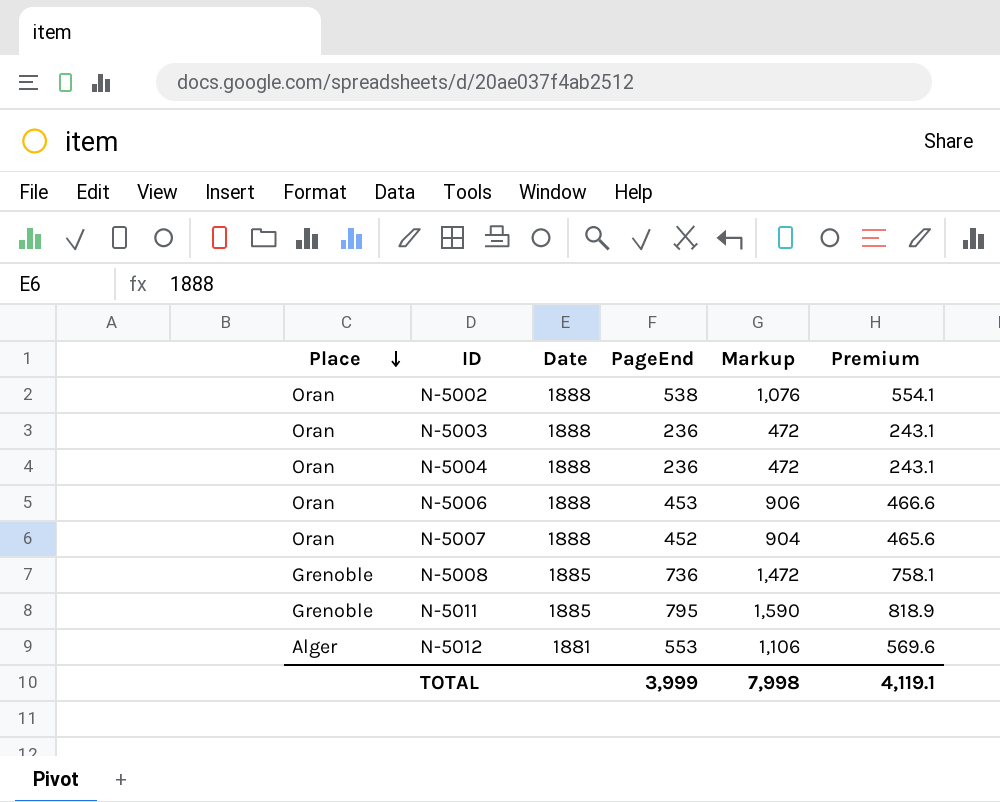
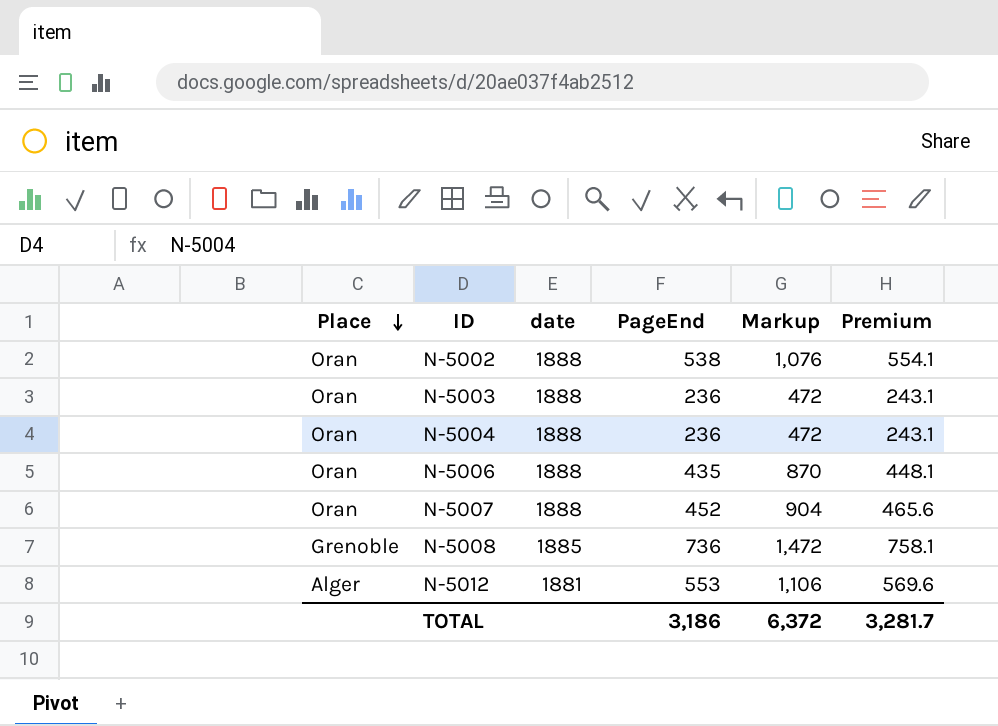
column name: Date -> date
row N-5011: Grenoble | 1885 | 795 | 1,590 | 818.9 -> none
N-5006 | PageEnd: 453 -> 435
N-5006 | Markup: 906 -> 870
N-5006 | Premium: 466.6 -> 448.1
TOTAL | PageEnd: 3,999 -> 3,186
TOTAL | Markup: 7,998 -> 6,372
TOTAL | Premium: 4,119.1 -> 3,281.7

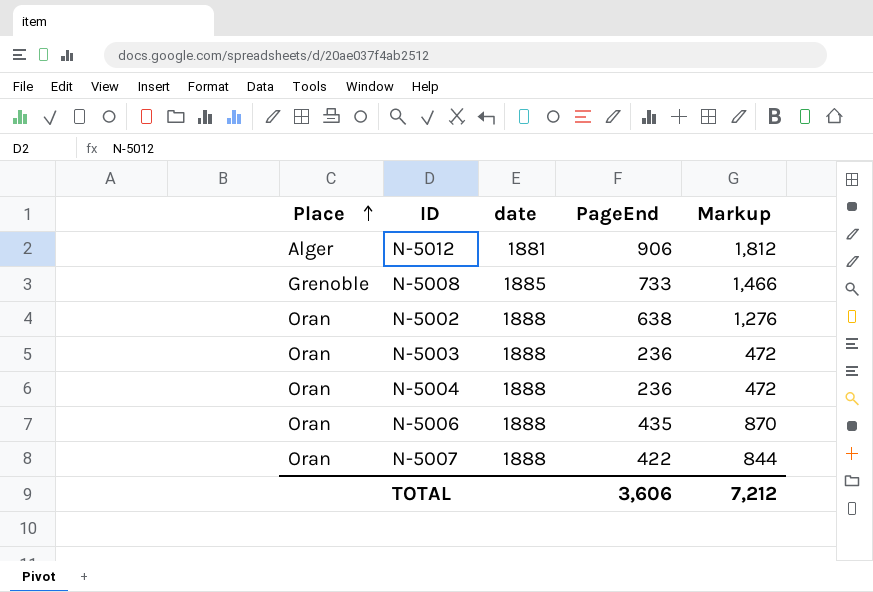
row order: Place descending -> Place ascending
column Premium | formula: [PageEnd] * 1.03 -> none
N-5012 | PageEnd: 553 -> 906
N-5012 | Markup: 1,106 -> 1,812
N-5008 | PageEnd: 736 -> 733
N-5008 | Markup: 1,472 -> 1,466
N-5002 | PageEnd: 538 -> 638
N-5002 | Markup: 1,076 -> 1,276
N-5007 | PageEnd: 452 -> 422
N-5007 | Markup: 904 -> 844
TOTAL | PageEnd: 3,186 -> 3,606
TOTAL | Markup: 6,372 -> 7,212

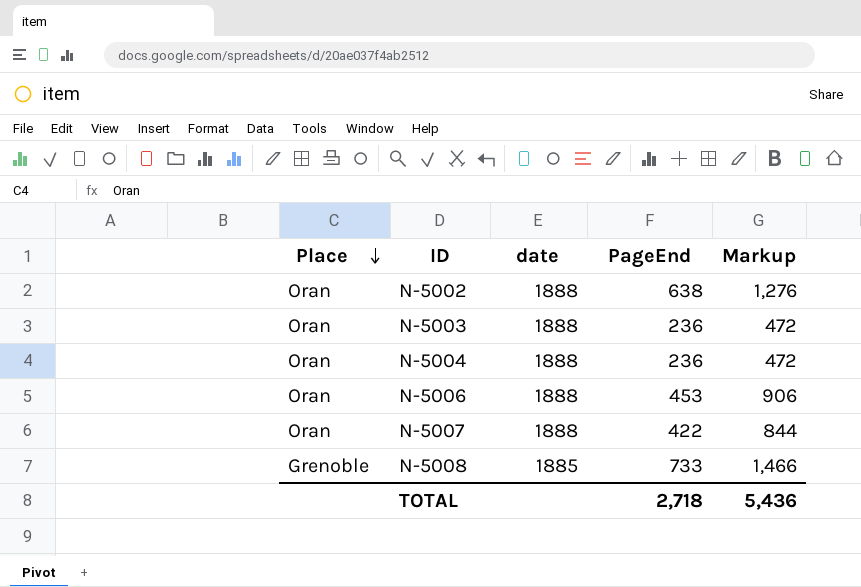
row order: Place ascending -> Place descending
row N-5012: Alger | 1881 | 906 | 1,812 -> none
N-5006 | PageEnd: 435 -> 453
N-5006 | Markup: 870 -> 906
TOTAL | PageEnd: 3,606 -> 2,718
TOTAL | Markup: 7,212 -> 5,436

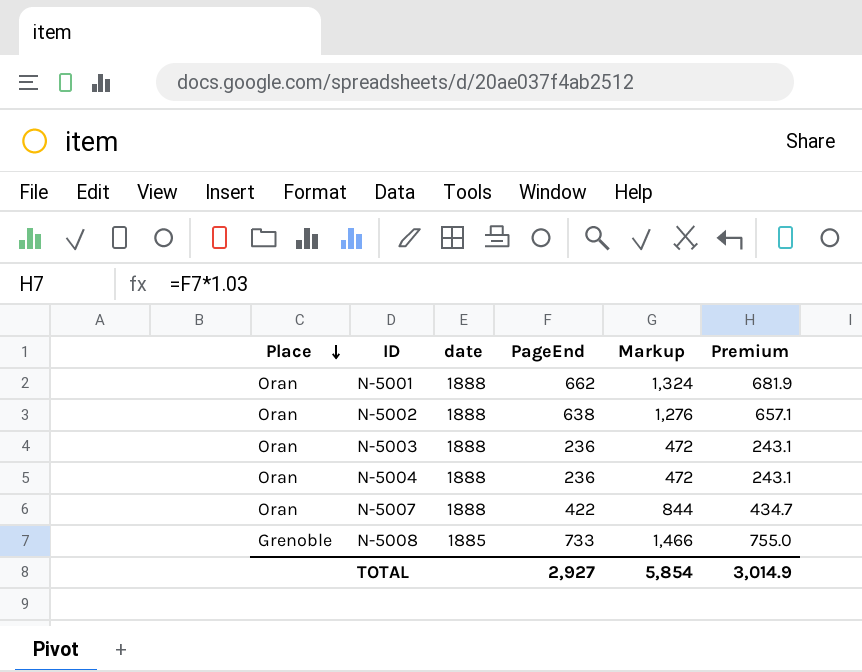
column Premium | formula: none -> [PageEnd] * 1.03
row N-5006: Oran | 1888 | 453 | 906 -> none
row N-5001: none -> Oran | 1888 | 662 | 1,324 | 681.9
TOTAL | PageEnd: 2,718 -> 2,927
TOTAL | Markup: 5,436 -> 5,854

